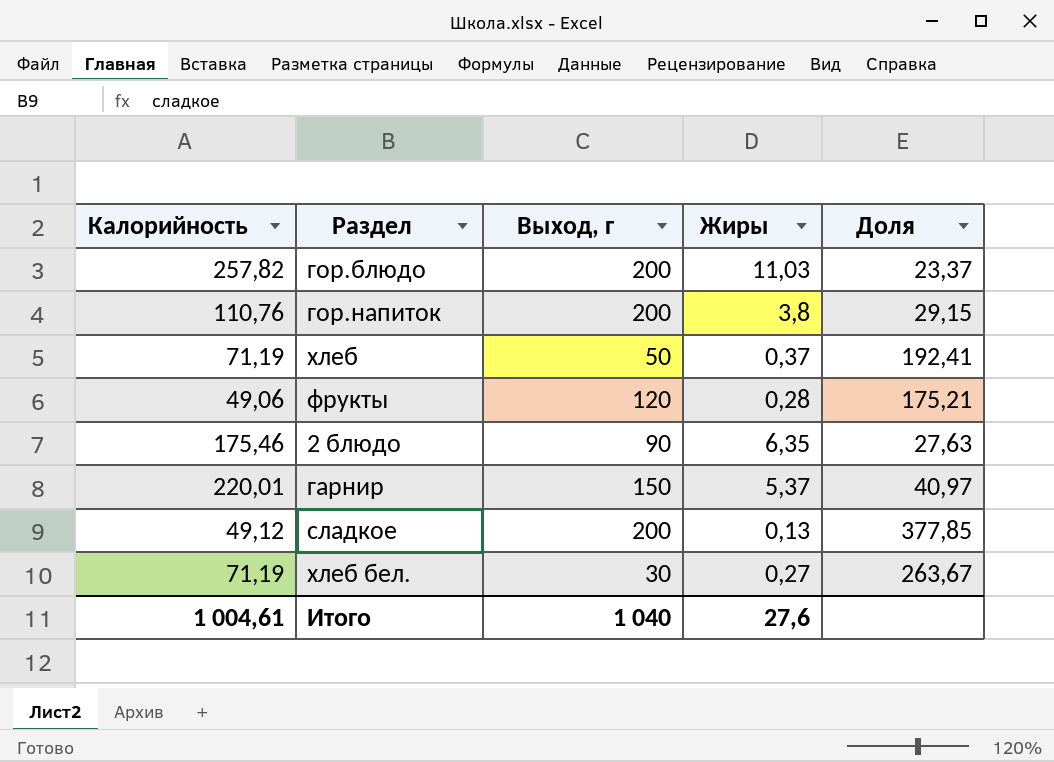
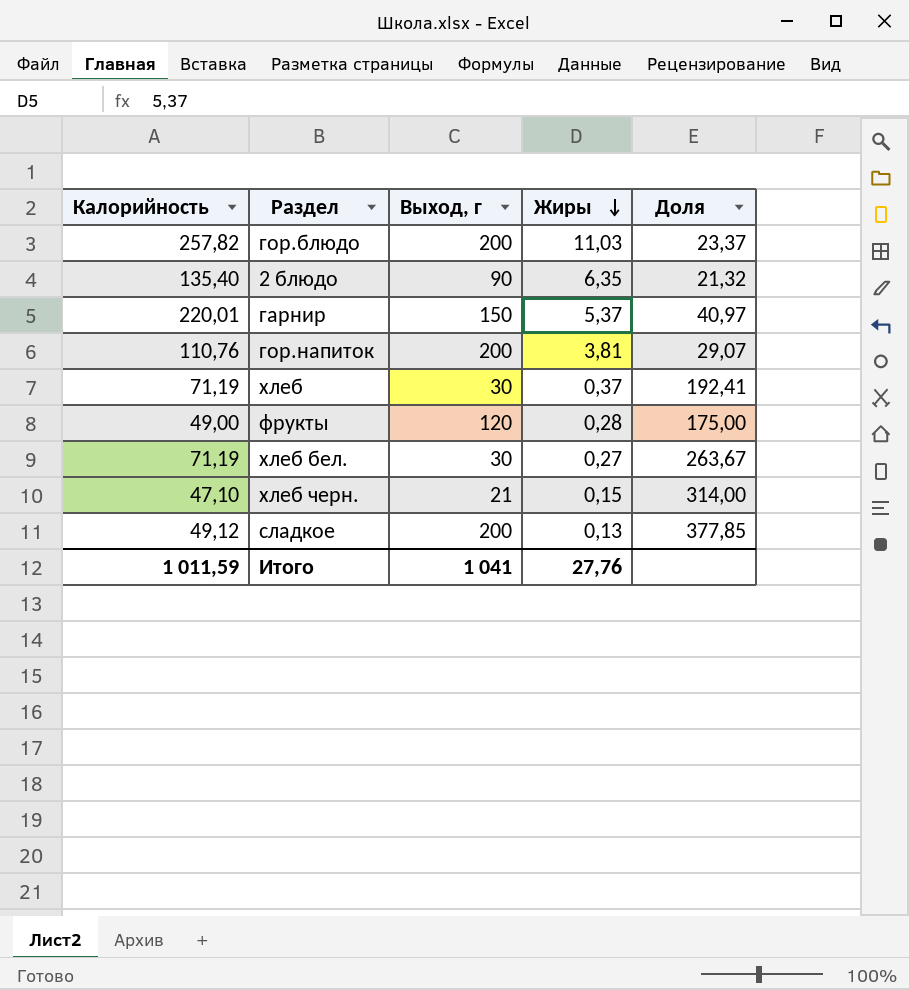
row order: none -> Жиры descending
2 блюдо | Калорийность: 175,46 -> 135,40
2 блюдо | Доля: 27,63 -> 21,32
гор.напиток | Жиры: 3,8 -> 3,81
гор.напиток | Доля: 29,15 -> 29,07
хлеб | Выход, г: 50 -> 30
фрукты | Калорийность: 49,06 -> 49,00
фрукты | Доля: 175,21 -> 175,00
row хлеб черн.: none -> 47,10 | 21 | 0,15 | 314,00
Итого | Калорийность: 1 004,61 -> 1 011,59
Итого | Выход, г: 1 040 -> 1 041
Итого | Жиры: 27,6 -> 27,76

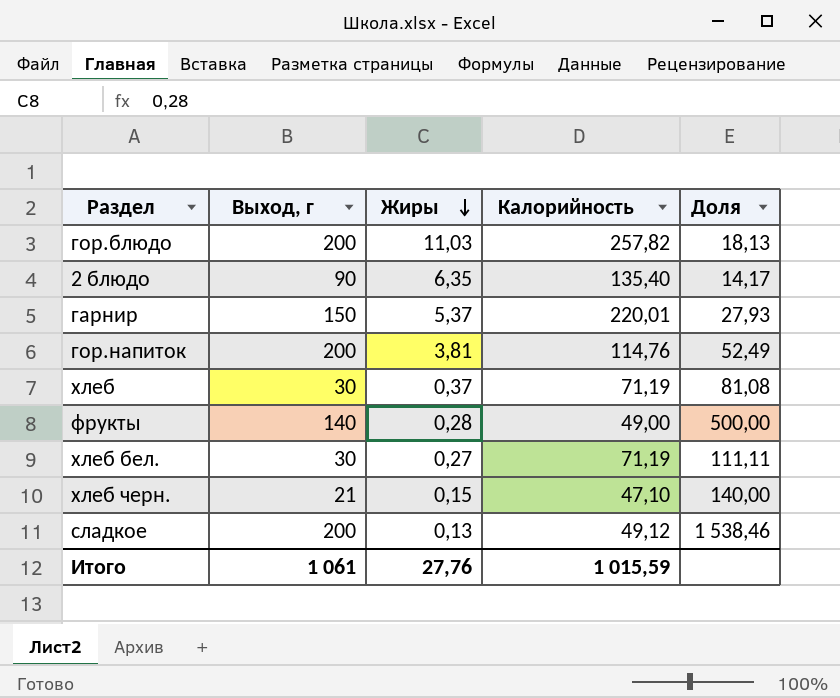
column Калорийность | position: 1 -> 4
column Доля | formula: [Калорийность] / [Жиры] -> [Выход, г] / [Жиры]
гор.напиток | Калорийность: 110,76 -> 114,76
фрукты | Выход, г: 120 -> 140
Итого | Выход, г: 1 041 -> 1 061
Итого | Калорийность: 1 011,59 -> 1 015,59

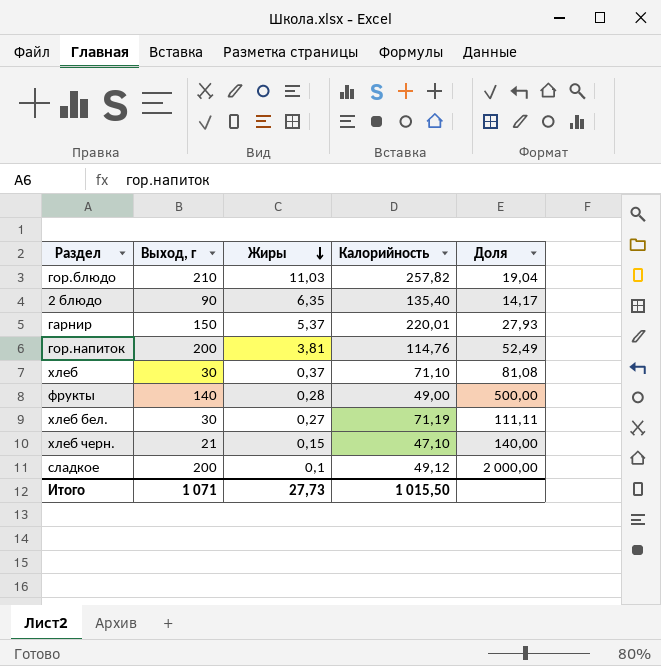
гор.блюдо | Выход, г: 200 -> 210
гор.блюдо | Доля: 18,13 -> 19,04
хлеб | Калорийность: 71,19 -> 71,10
сладкое | Жиры: 0,13 -> 0,1
сладкое | Доля: 1 538,46 -> 2 000,00
Итого | Выход, г: 1 061 -> 1 071
Итого | Жиры: 27,76 -> 27,73
Итого | Калорийность: 1 015,59 -> 1 015,50

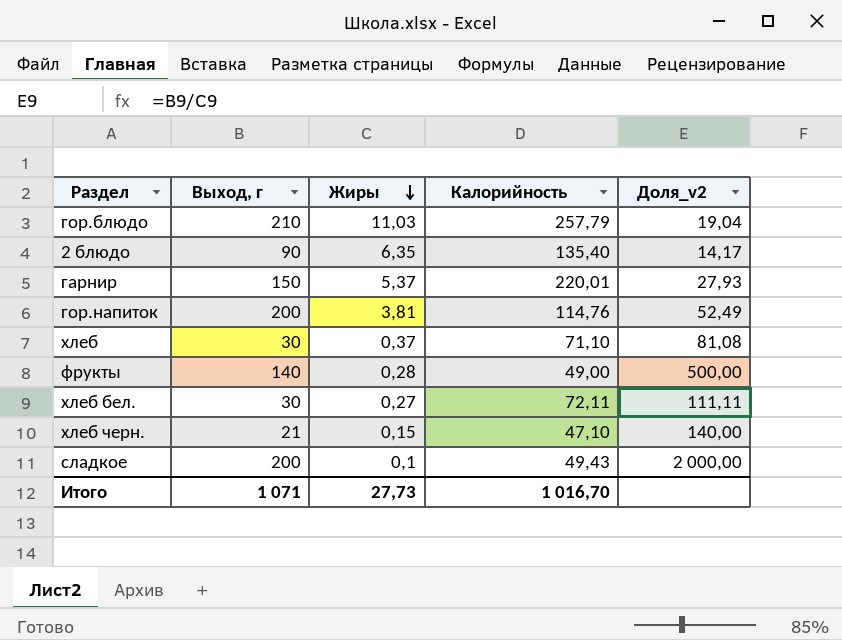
column name: Доля -> Доля_v2
гор.блюдо | Калорийность: 257,82 -> 257,79
хлеб бел. | Калорийность: 71,19 -> 72,11
сладкое | Калорийность: 49,12 -> 49,43
Итого | Калорийность: 1 015,50 -> 1 016,70

